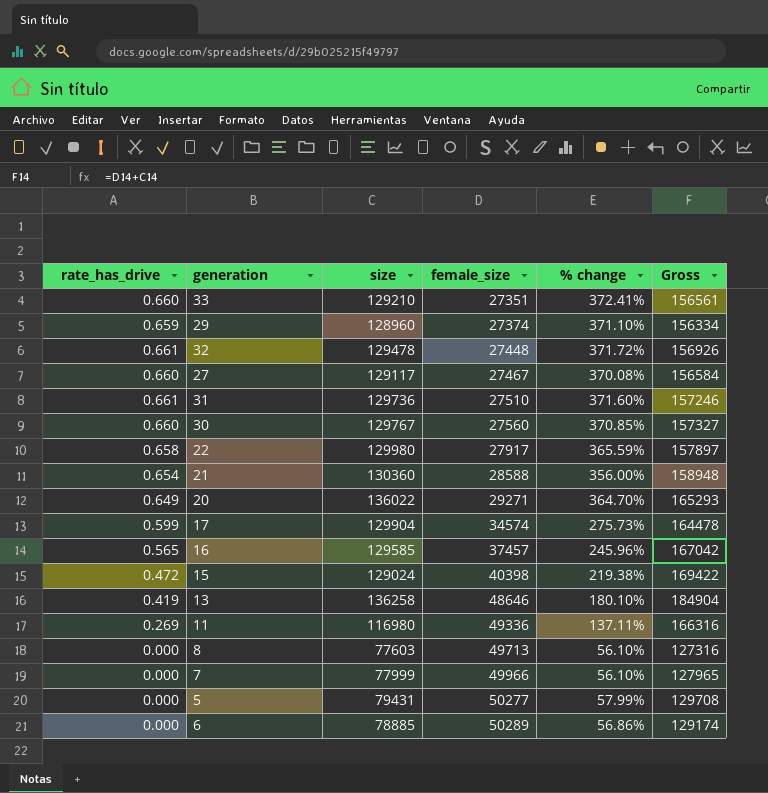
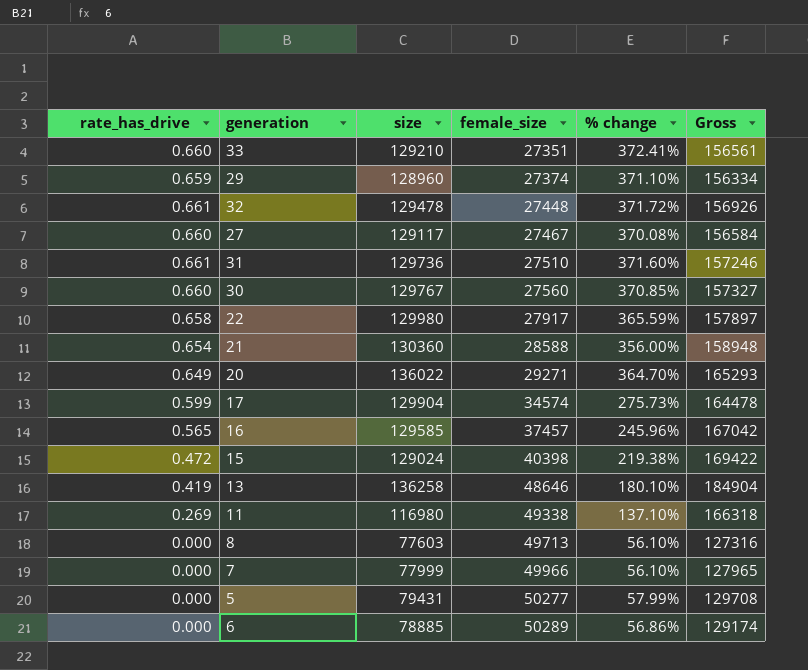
11 | female_size: 49336 -> 49338
11 | % change: 137.11% -> 137.10%
11 | Gross: 166316 -> 166318

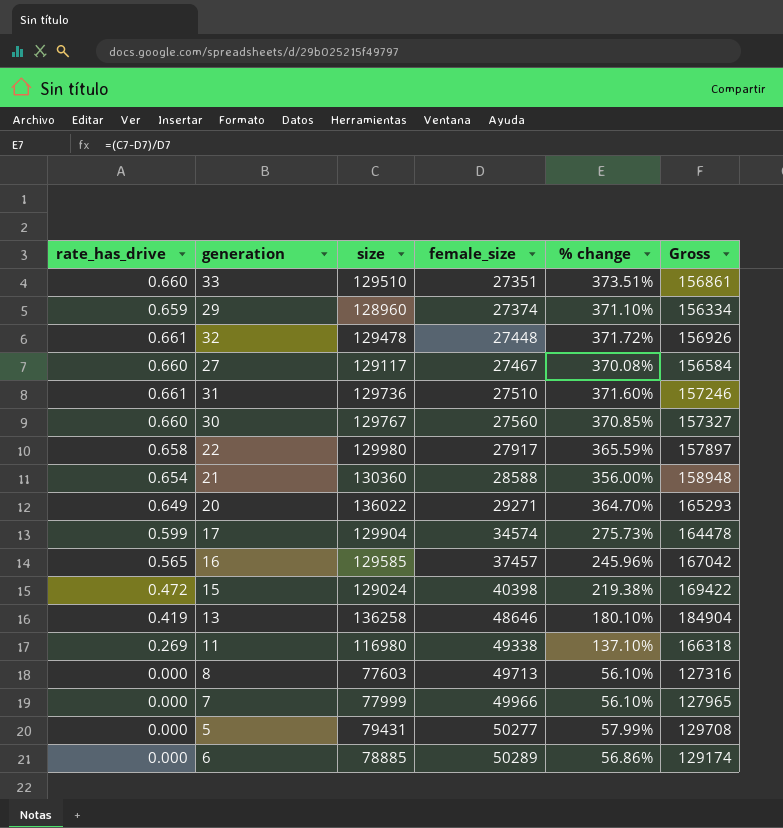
33 | size: 129210 -> 129510
33 | % change: 372.41% -> 373.51%
33 | Gross: 156561 -> 156861

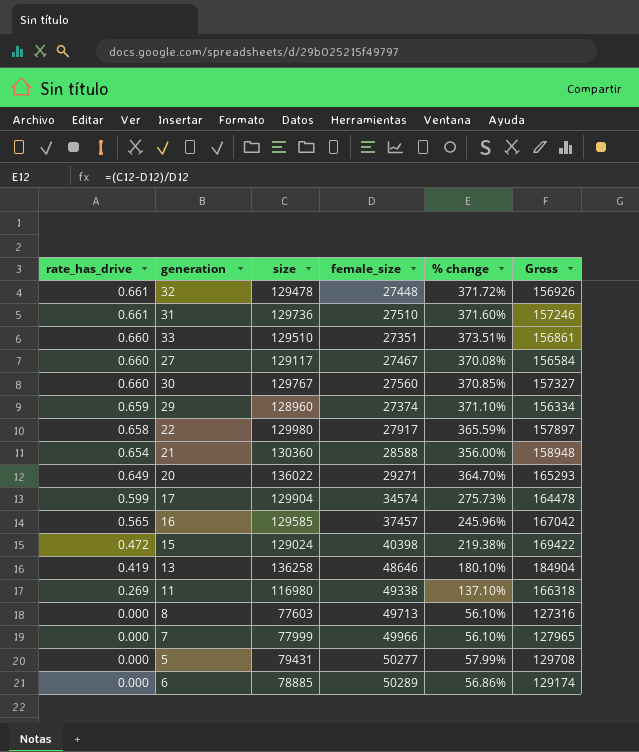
row order: female_size ascending -> rate_has_drive descending

